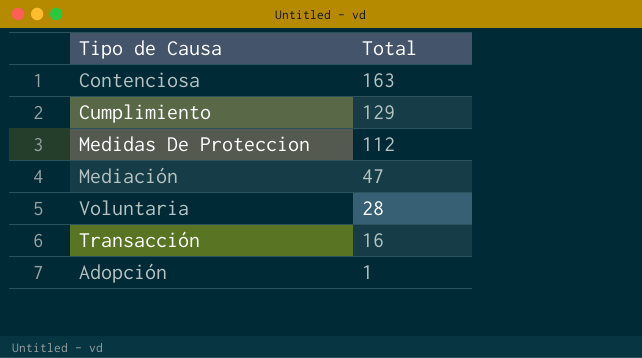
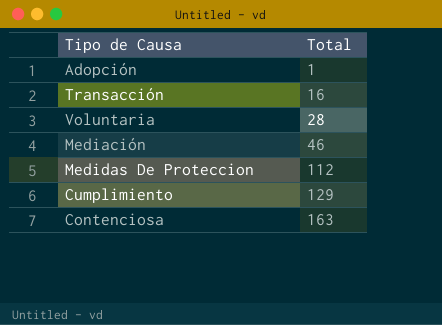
row order: Total descending -> Total ascending
Mediación | Total: 47 -> 46

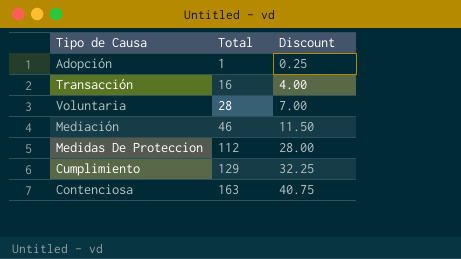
column Discount | formula: none -> [Total] * 0.25

